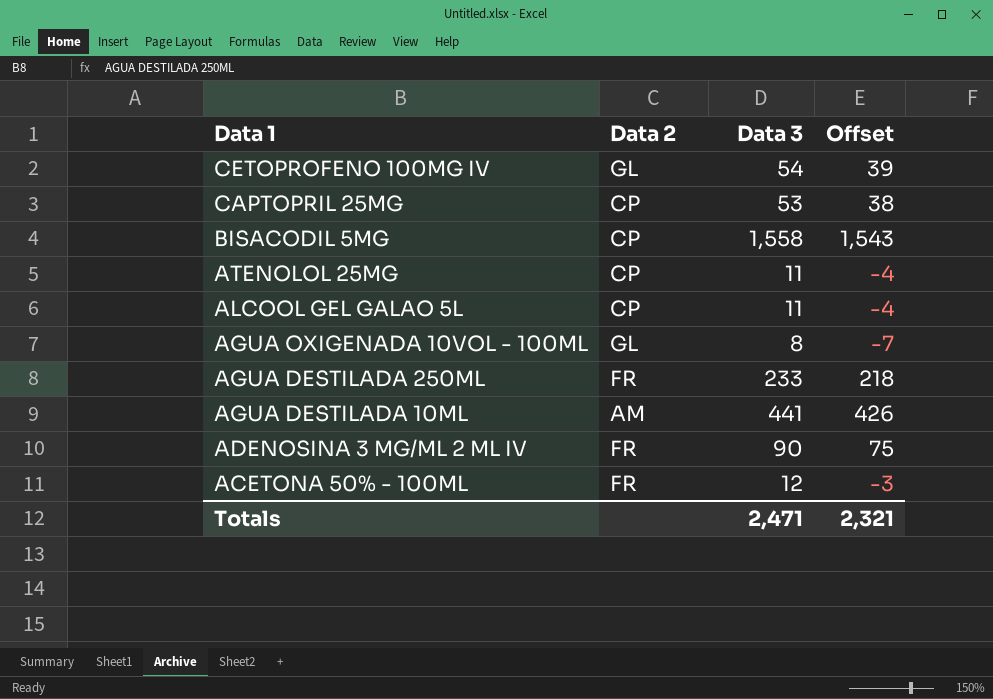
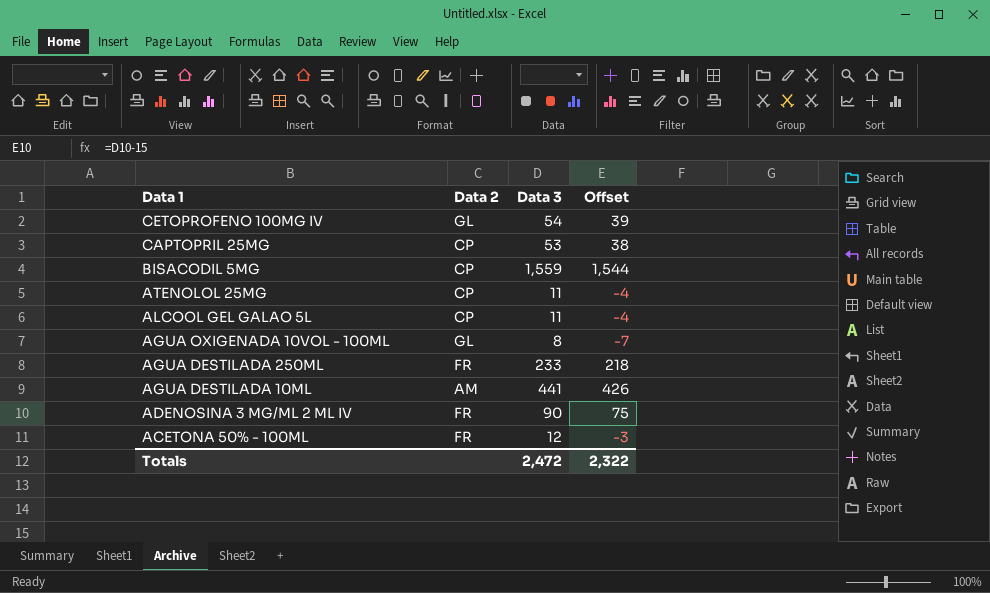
BISACODIL 5MG | Data 3: 1,558 -> 1,559
BISACODIL 5MG | Offset: 1,543 -> 1,544
Totals | Data 3: 2,471 -> 2,472
Totals | Offset: 2,321 -> 2,322

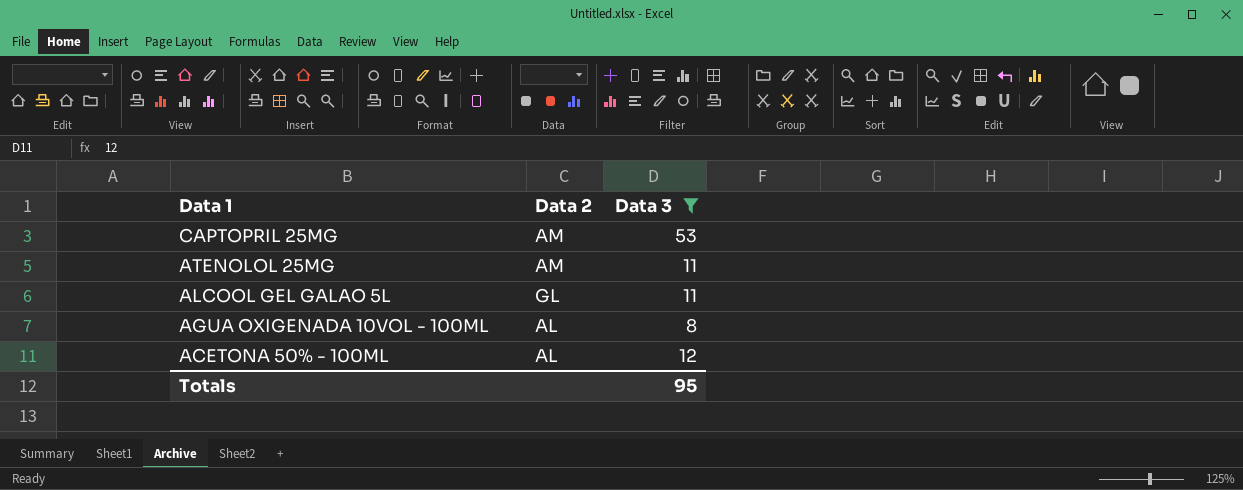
filter: none -> Data 3 <= 53
column Offset | formula: [Data 3] - 15 -> none
CAPTOPRIL 25MG | Data 2: CP -> AM
ATENOLOL 25MG | Data 2: CP -> AM
ALCOOL GEL GALAO 5L | Data 2: CP -> GL
AGUA OXIGENADA 10VOL - 100ML | Data 2: GL -> AL
ACETONA 50% - 100ML | Data 2: FR -> AL
Totals | Data 3: 2,472 -> 95

